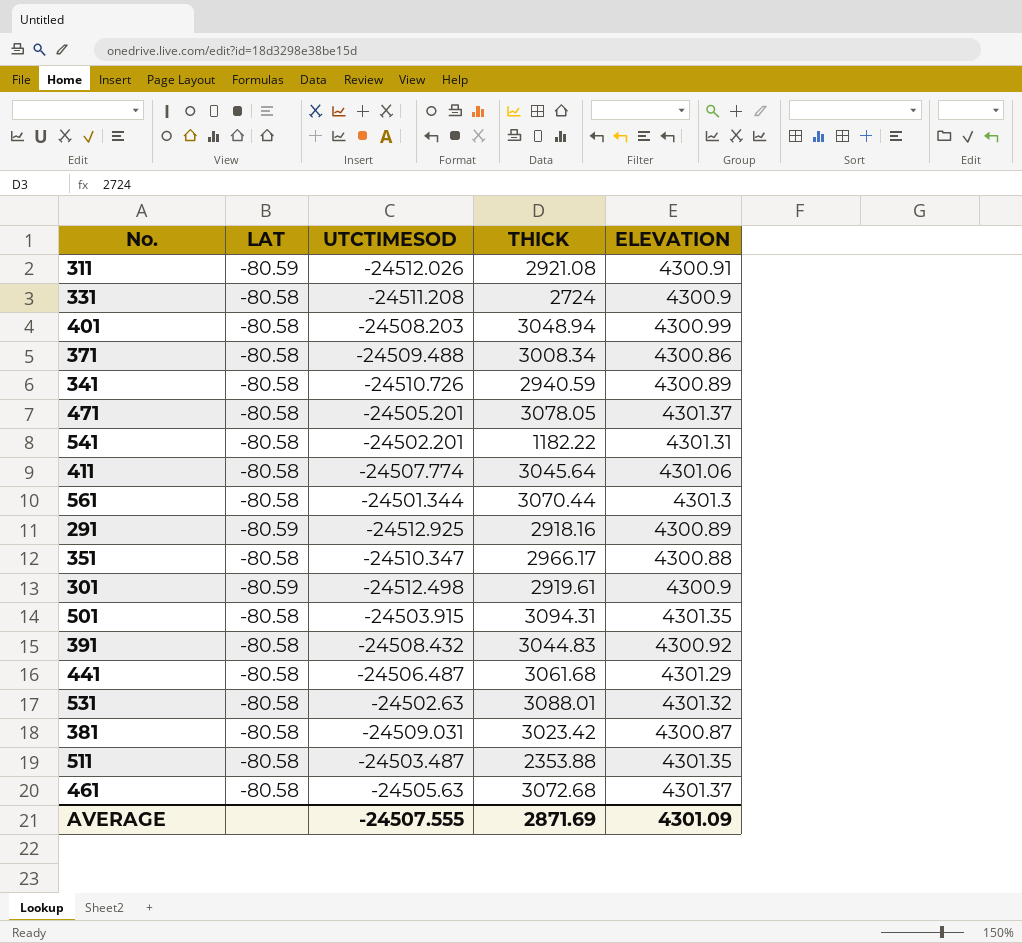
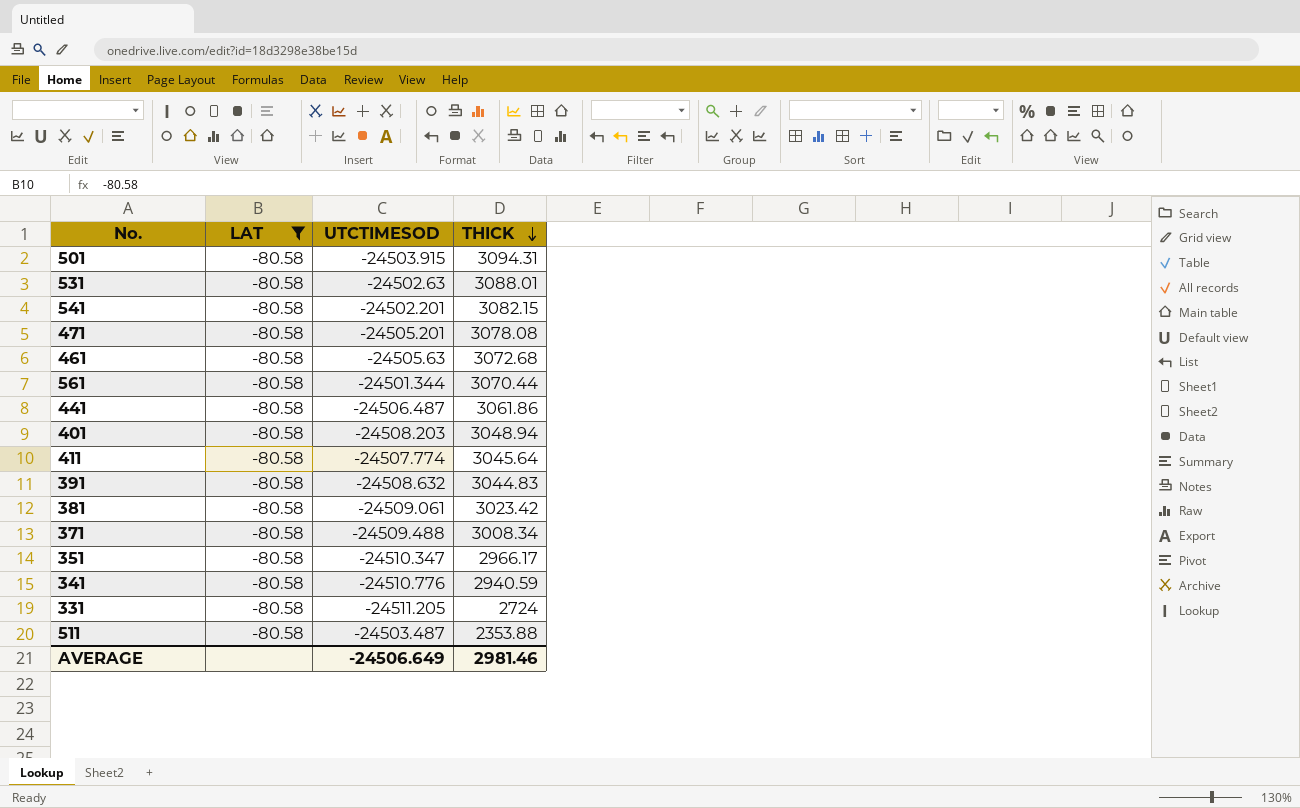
filter: none -> LAT = -80.58
row order: none -> THICK descending
column ELEVATION | position: 5 -> none
541 | THICK: 1182.22 -> 3082.15
471 | THICK: 3078.05 -> 3078.08
441 | THICK: 3061.68 -> 3061.86
391 | UTCTIMESOD: -24508.432 -> -24508.632
381 | UTCTIMESOD: -24509.031 -> -24509.061
341 | UTCTIMESOD: -24510.726 -> -24510.776
331 | UTCTIMESOD: -24511.208 -> -24511.205
AVERAGE | UTCTIMESOD: -24507.555 -> -24506.649
AVERAGE | THICK: 2871.69 -> 2981.46

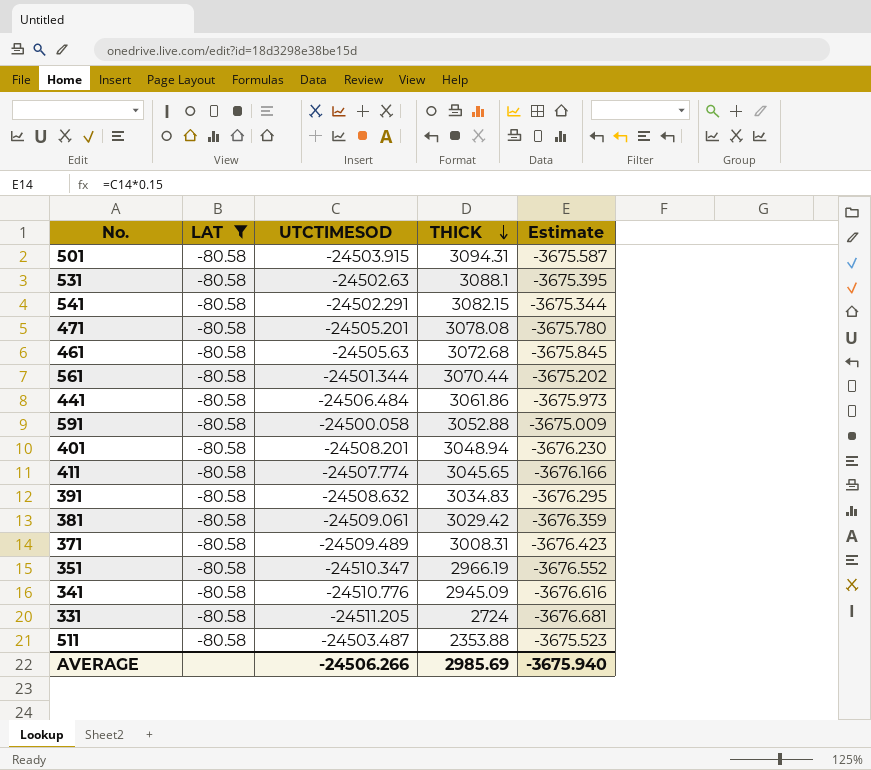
column Estimate | formula: none -> [UTCTIMESOD] * 0.15
531 | THICK: 3088.01 -> 3088.1
541 | UTCTIMESOD: -24502.201 -> -24502.291
441 | UTCTIMESOD: -24506.487 -> -24506.484
row 591: none -> -80.58 | -24500.058 | 3052.88 | -3675.009
401 | UTCTIMESOD: -24508.203 -> -24508.201
411 | THICK: 3045.64 -> 3045.65
391 | THICK: 3044.83 -> 3034.83
381 | THICK: 3023.42 -> 3029.42
371 | UTCTIMESOD: -24509.488 -> -24509.489
371 | THICK: 3008.34 -> 3008.31
351 | THICK: 2966.17 -> 2966.19
341 | THICK: 2940.59 -> 2945.09
AVERAGE | UTCTIMESOD: -24506.649 -> -24506.266
AVERAGE | THICK: 2981.46 -> 2985.69

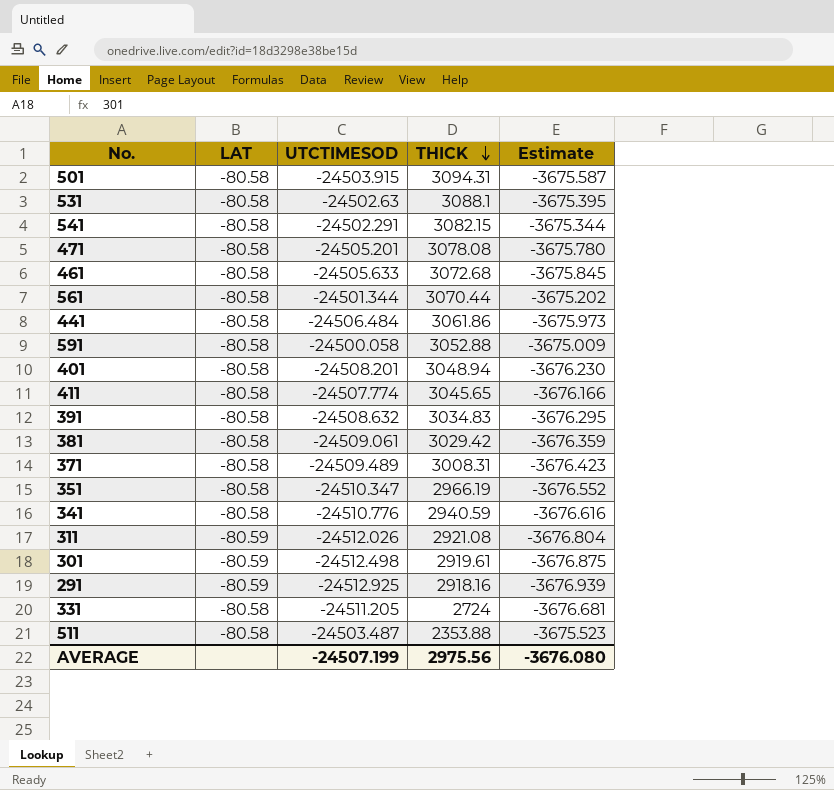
filter: LAT = -80.58 -> none
461 | UTCTIMESOD: -24505.63 -> -24505.633
341 | THICK: 2945.09 -> 2940.59
AVERAGE | UTCTIMESOD: -24506.266 -> -24507.199
AVERAGE | THICK: 2985.69 -> 2975.56
AVERAGE | Estimate: -3675.940 -> -3676.080

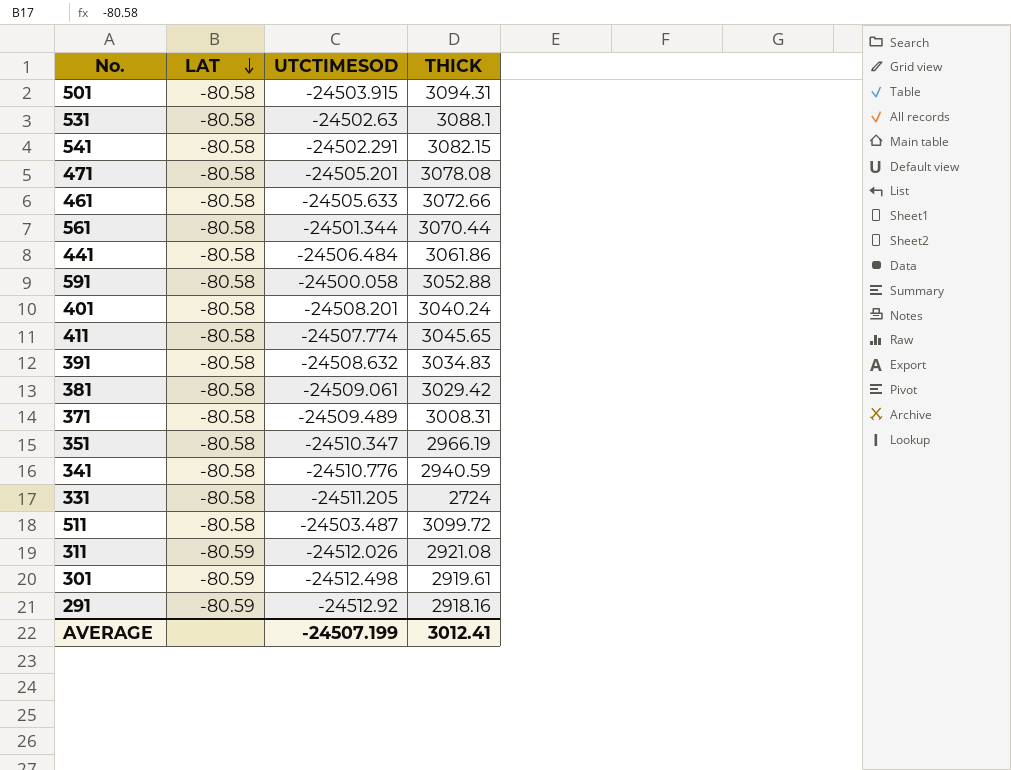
row order: THICK descending -> LAT descending
column Estimate | formula: [UTCTIMESOD] * 0.15 -> none
461 | THICK: 3072.68 -> 3072.66
401 | THICK: 3048.94 -> 3040.24
511 | THICK: 2353.88 -> 3099.72
291 | UTCTIMESOD: -24512.925 -> -24512.92
AVERAGE | THICK: 2975.56 -> 3012.41

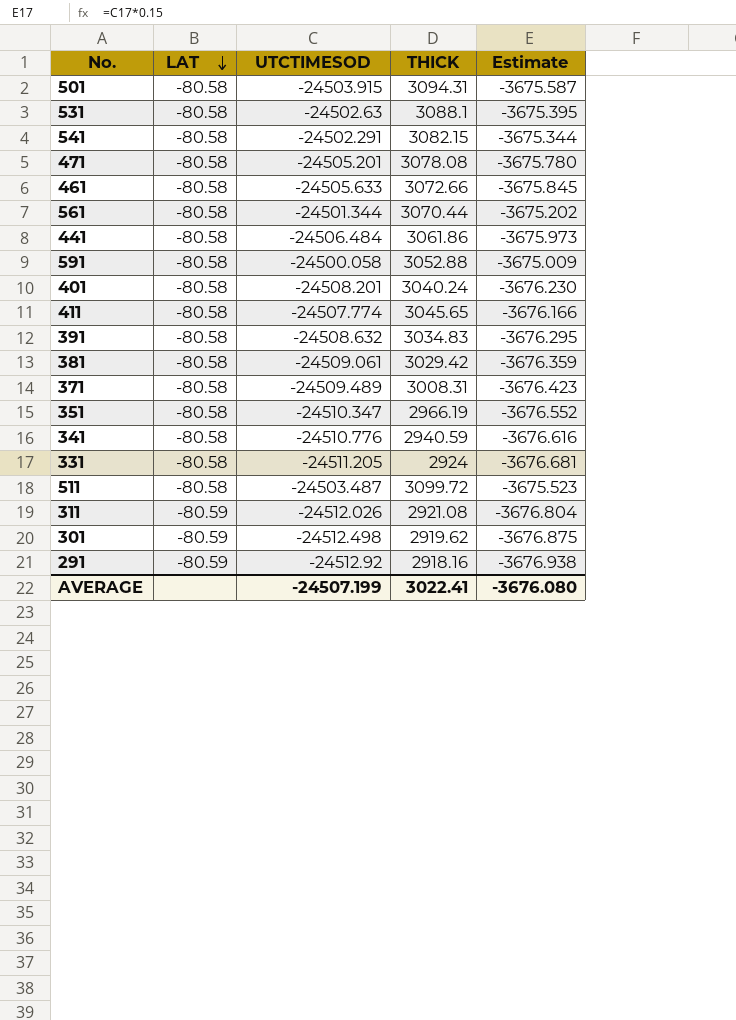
column Estimate | formula: none -> [UTCTIMESOD] * 0.15
331 | THICK: 2724 -> 2924
301 | THICK: 2919.61 -> 2919.62
AVERAGE | THICK: 3012.41 -> 3022.41

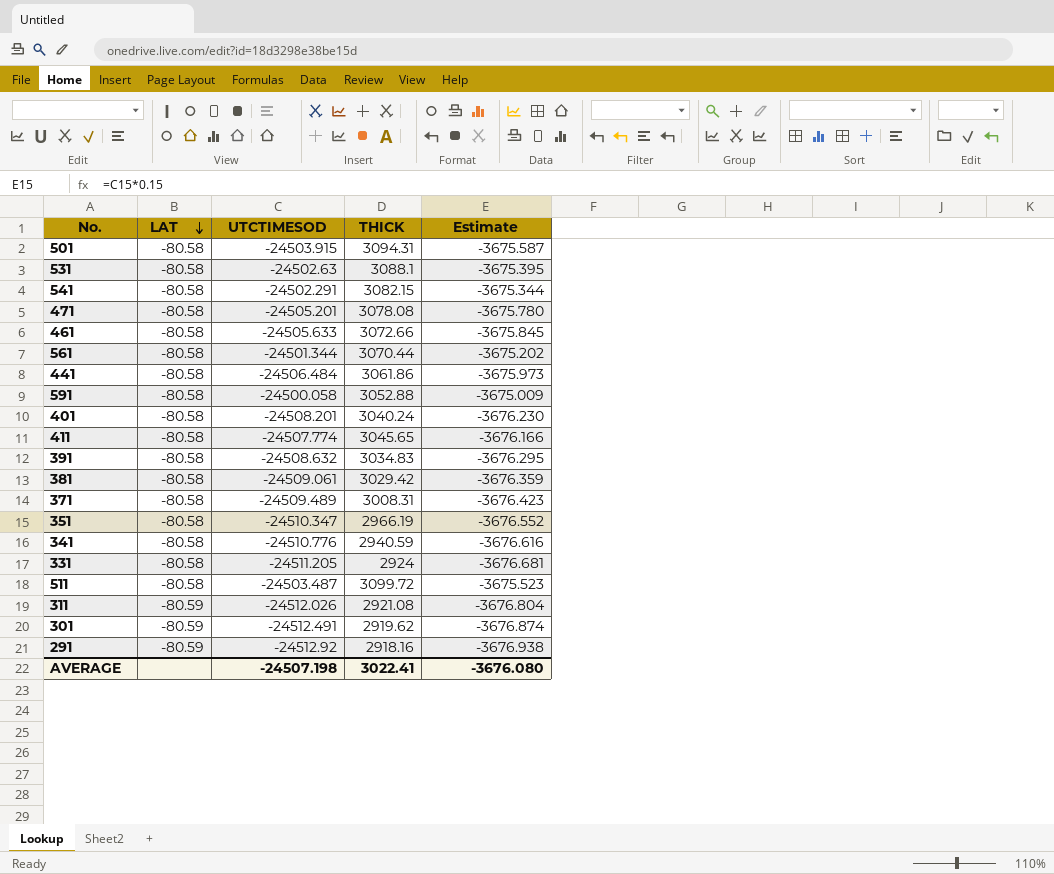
301 | UTCTIMESOD: -24512.498 -> -24512.491
301 | Estimate: -3676.875 -> -3676.874
AVERAGE | UTCTIMESOD: -24507.199 -> -24507.198

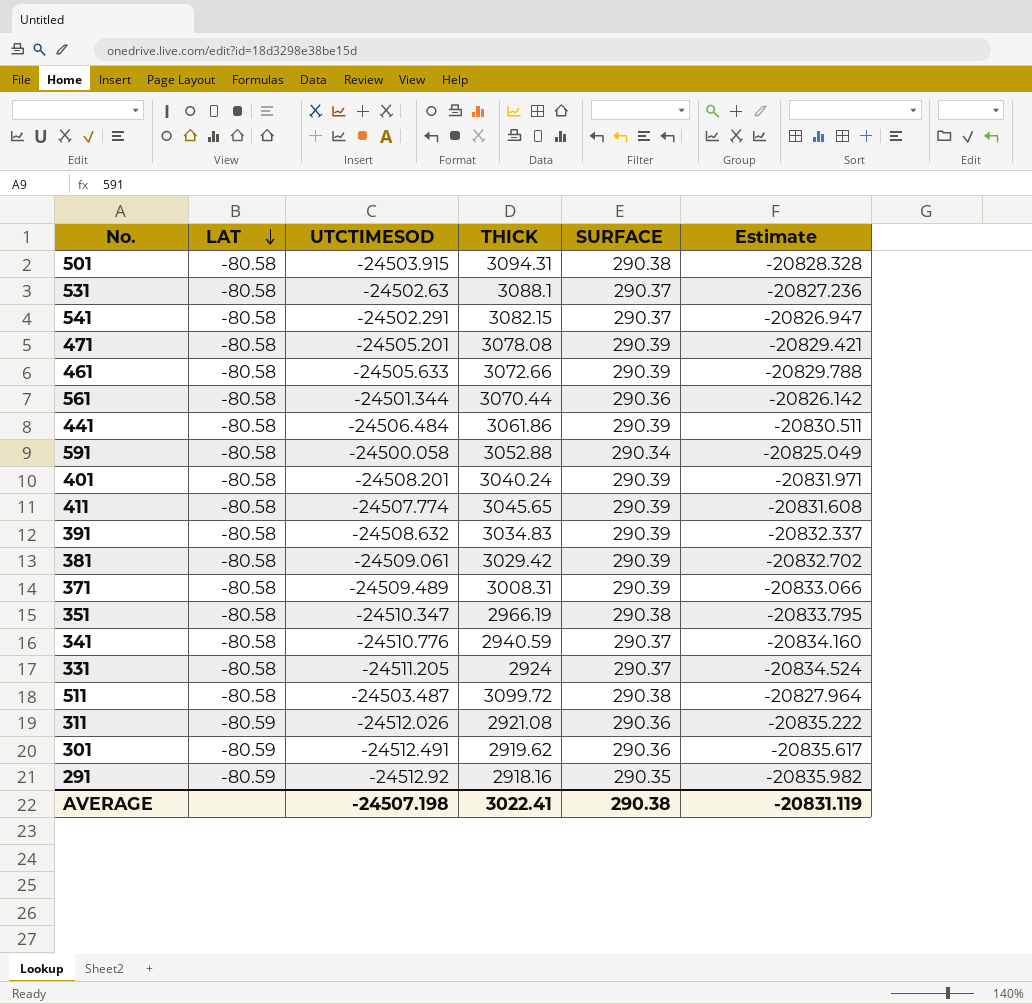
column SURFACE | position: none -> 5
column Estimate | formula: [UTCTIMESOD] * 0.15 -> [UTCTIMESOD] * 0.85
AVERAGE | Estimate: -3676.080 -> -20831.119

